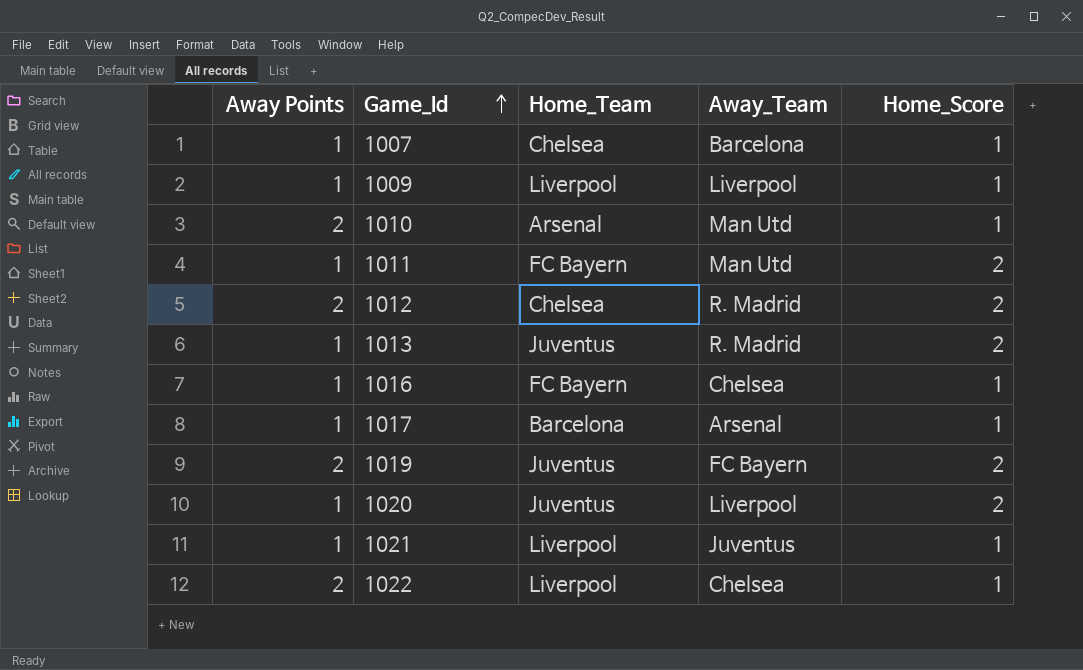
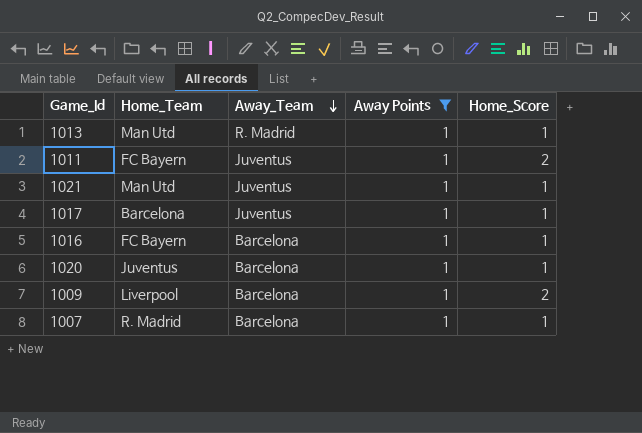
filter: none -> Away Points = 1
row order: Game_Id ascending -> Away_Team descending
column Away Points | position: 1 -> 4
1013 | Home_Team: Juventus -> Man Utd
1013 | Home_Score: 2 -> 1
1011 | Away_Team: Man Utd -> Juventus
1021 | Home_Team: Liverpool -> Man Utd
1017 | Away_Team: Arsenal -> Juventus
1016 | Away_Team: Chelsea -> Barcelona
1020 | Away_Team: Liverpool -> Barcelona
1020 | Home_Score: 2 -> 1
1009 | Away_Team: Liverpool -> Barcelona
1009 | Home_Score: 1 -> 2
1007 | Home_Team: Chelsea -> R. Madrid

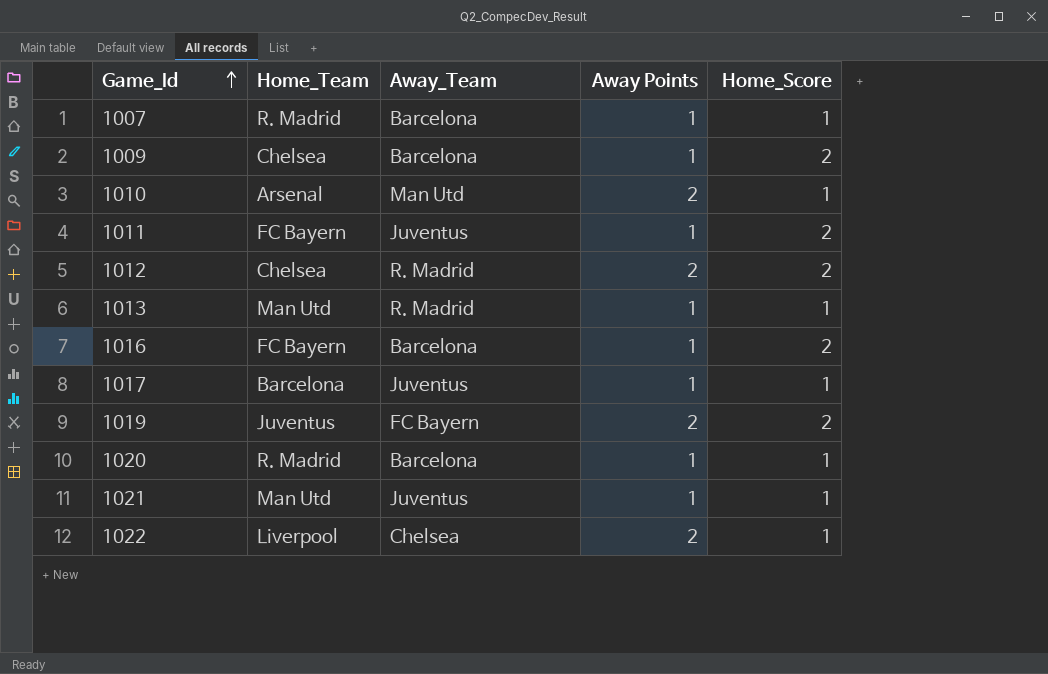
filter: Away Points = 1 -> none
row order: Away_Team descending -> Game_Id ascending
1009 | Home_Team: Liverpool -> Chelsea
1016 | Home_Score: 1 -> 2
1020 | Home_Team: Juventus -> R. Madrid

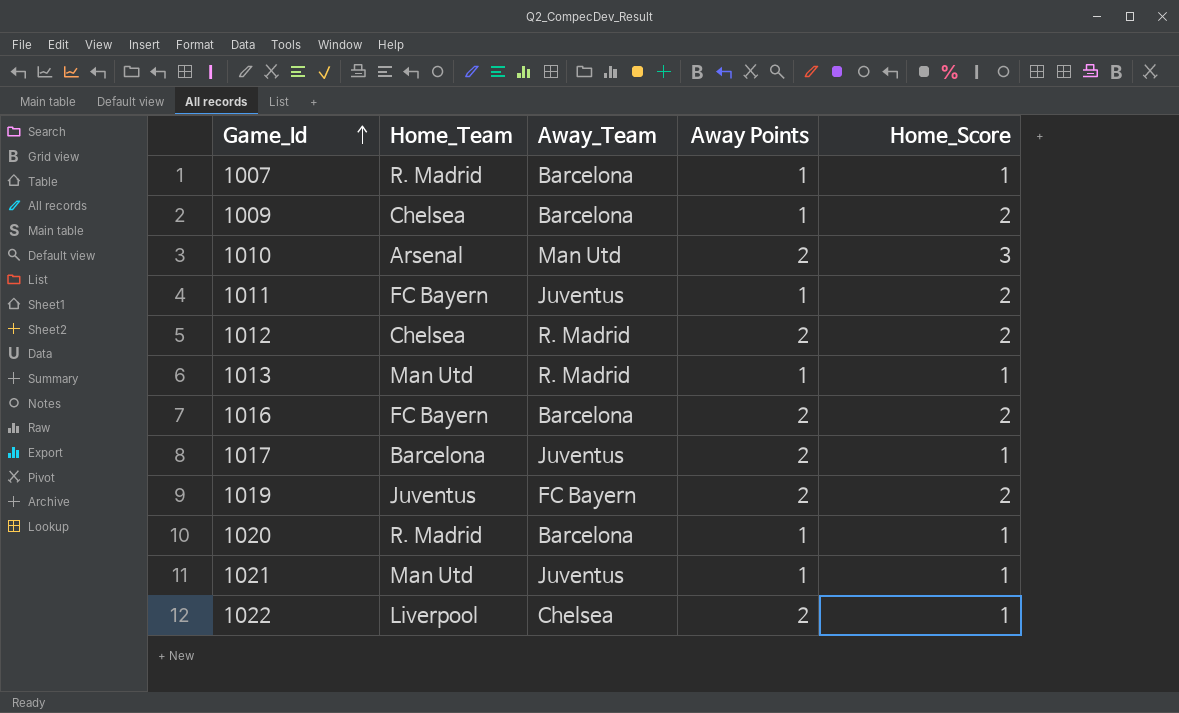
1010 | Home_Score: 1 -> 3
1016 | Away Points: 1 -> 2
1017 | Away Points: 1 -> 2

